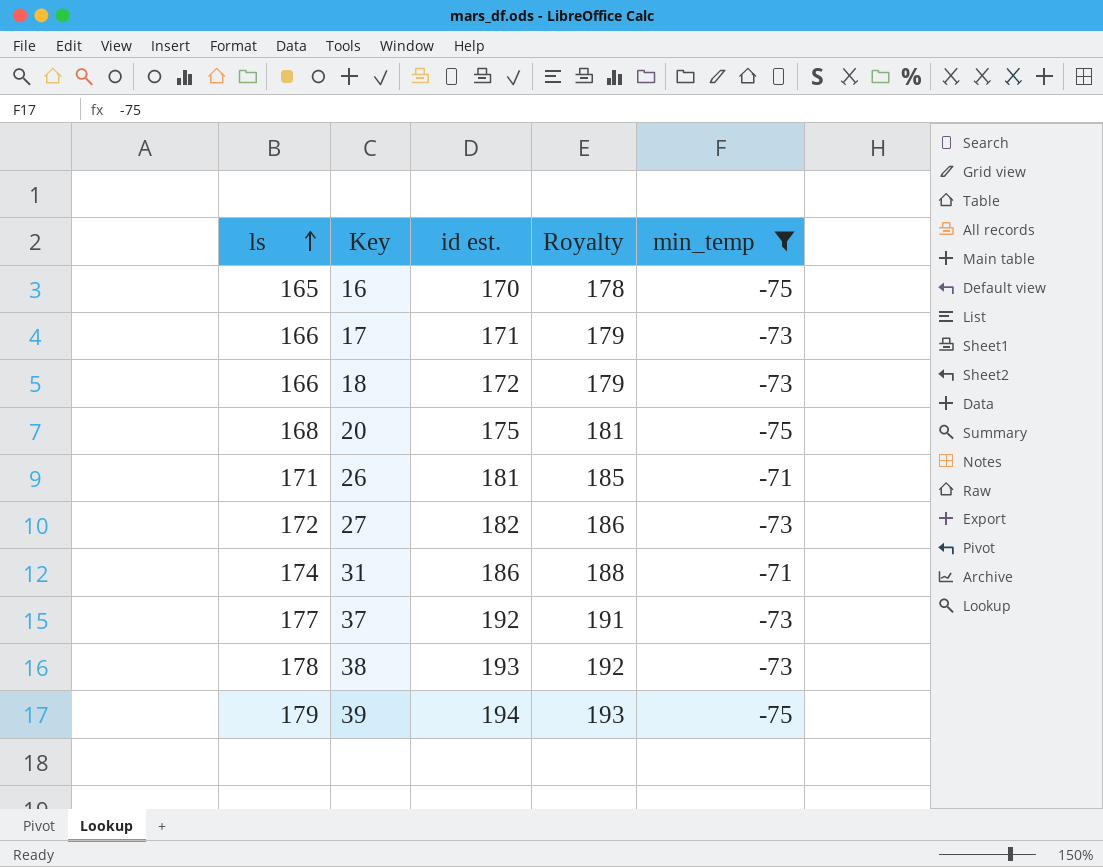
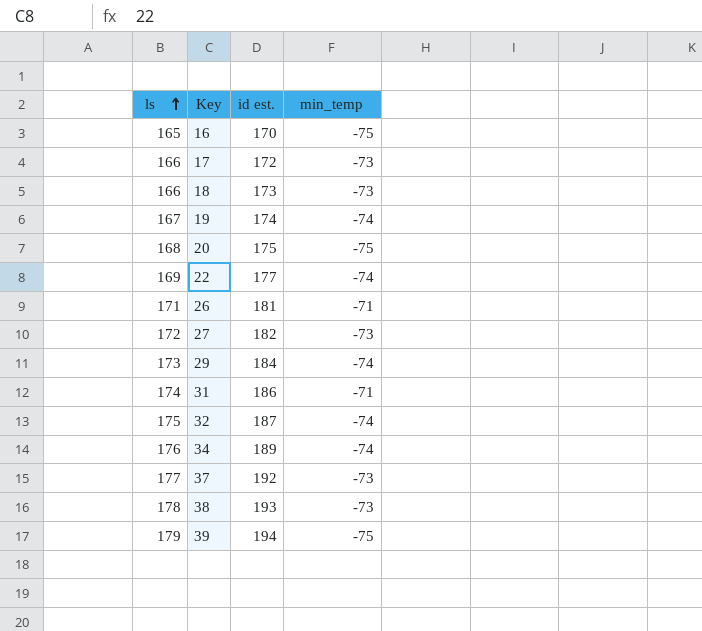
filter: min_temp != -74 -> none
column Royalty | formula: [ls] * 1.08 -> none
17 | id est.: 171 -> 172
18 | id est.: 172 -> 173

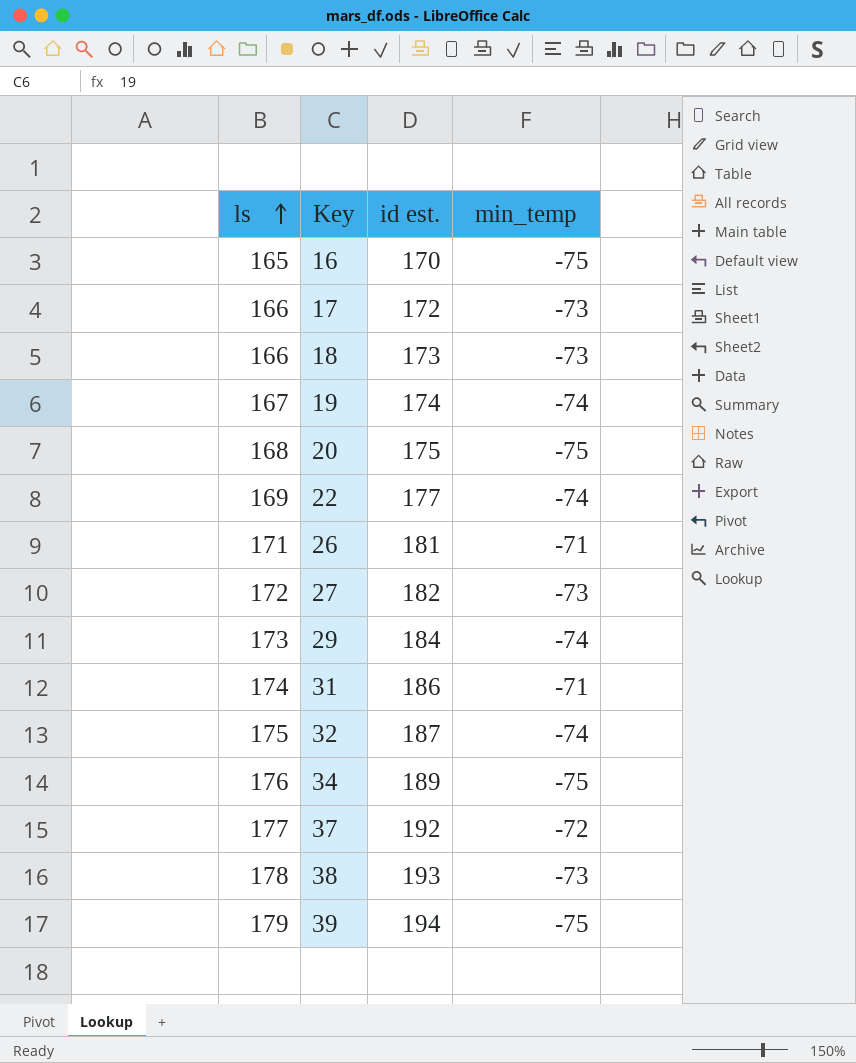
34 | min_temp: -74 -> -75
37 | min_temp: -73 -> -72

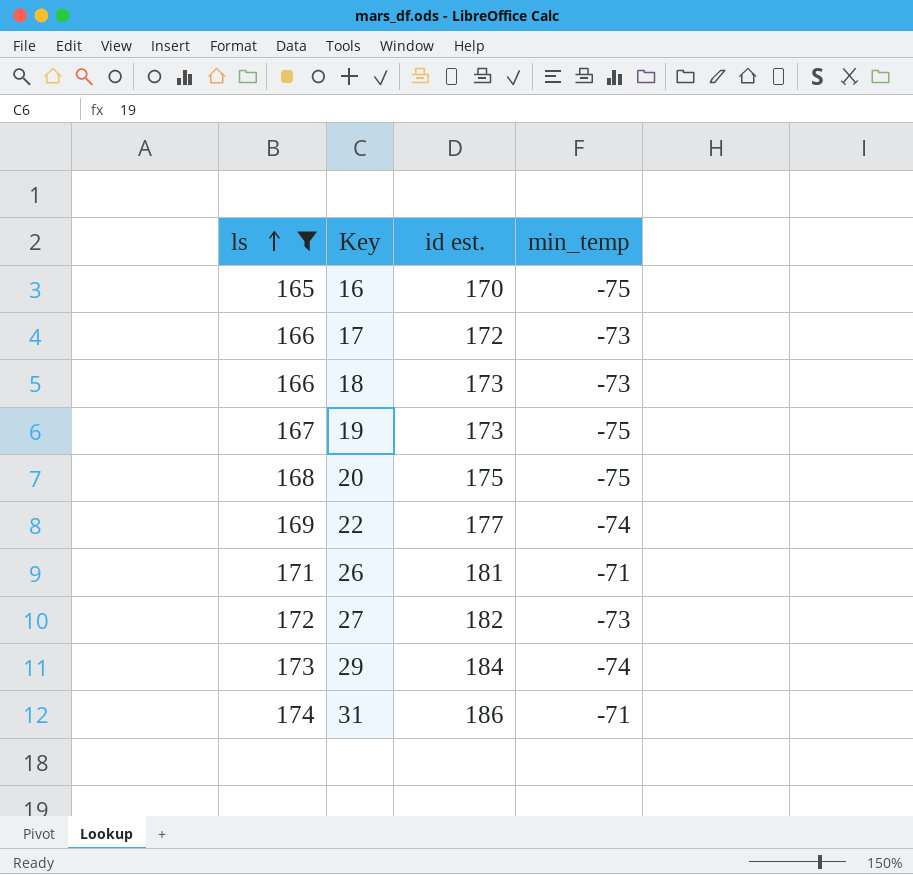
filter: none -> ls <= 174
19 | id est.: 174 -> 173
19 | min_temp: -74 -> -75

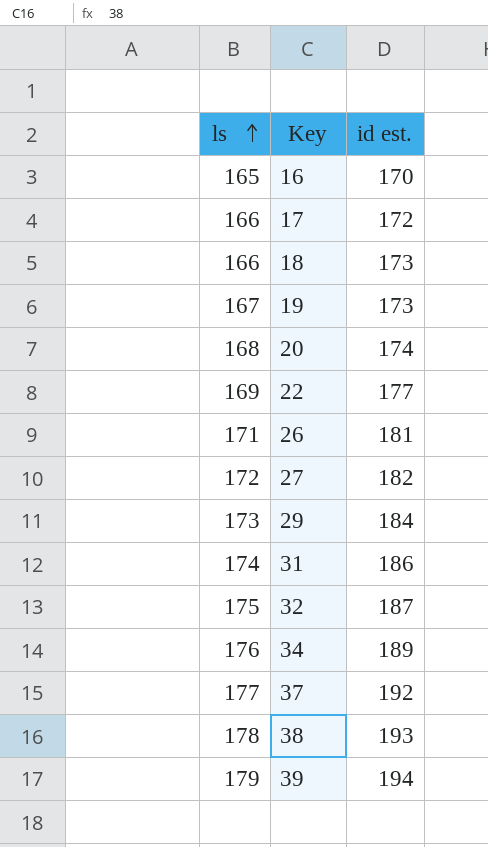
filter: ls <= 174 -> none
column min_temp | position: 4 -> none
20 | id est.: 175 -> 174

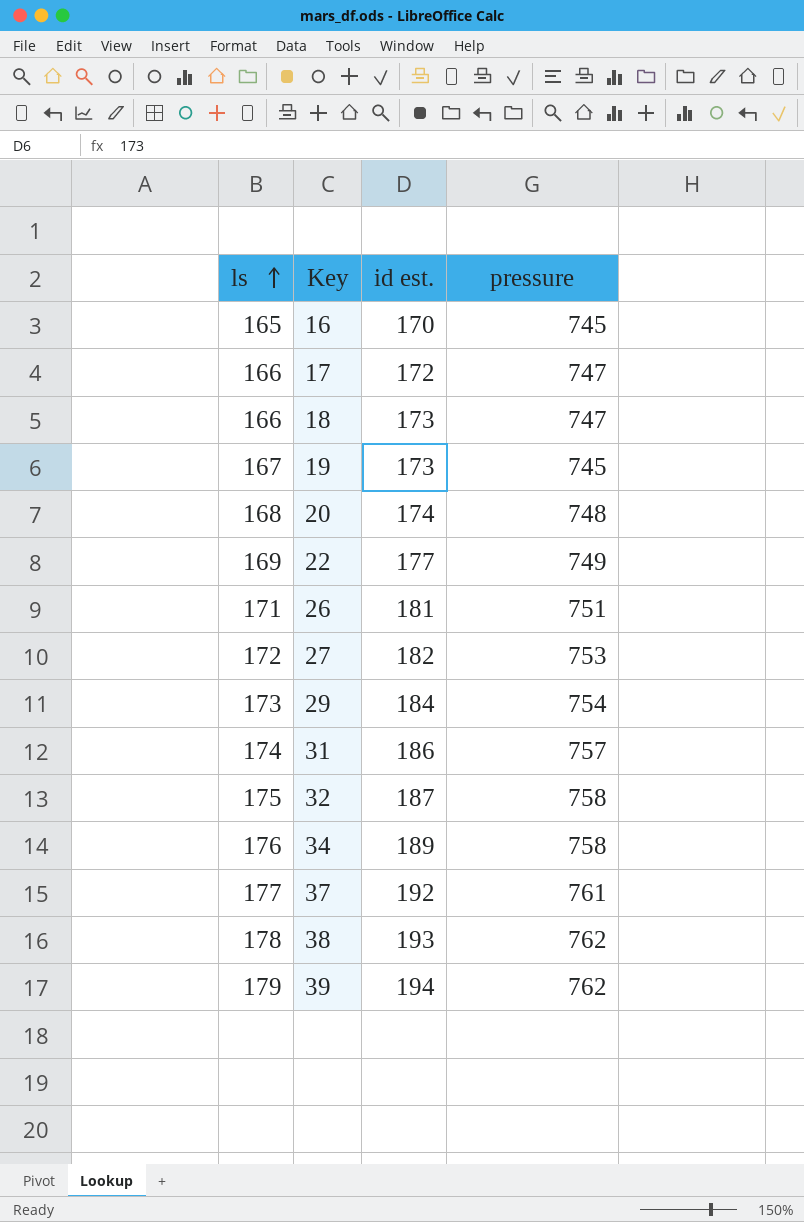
column pressure | position: none -> 4

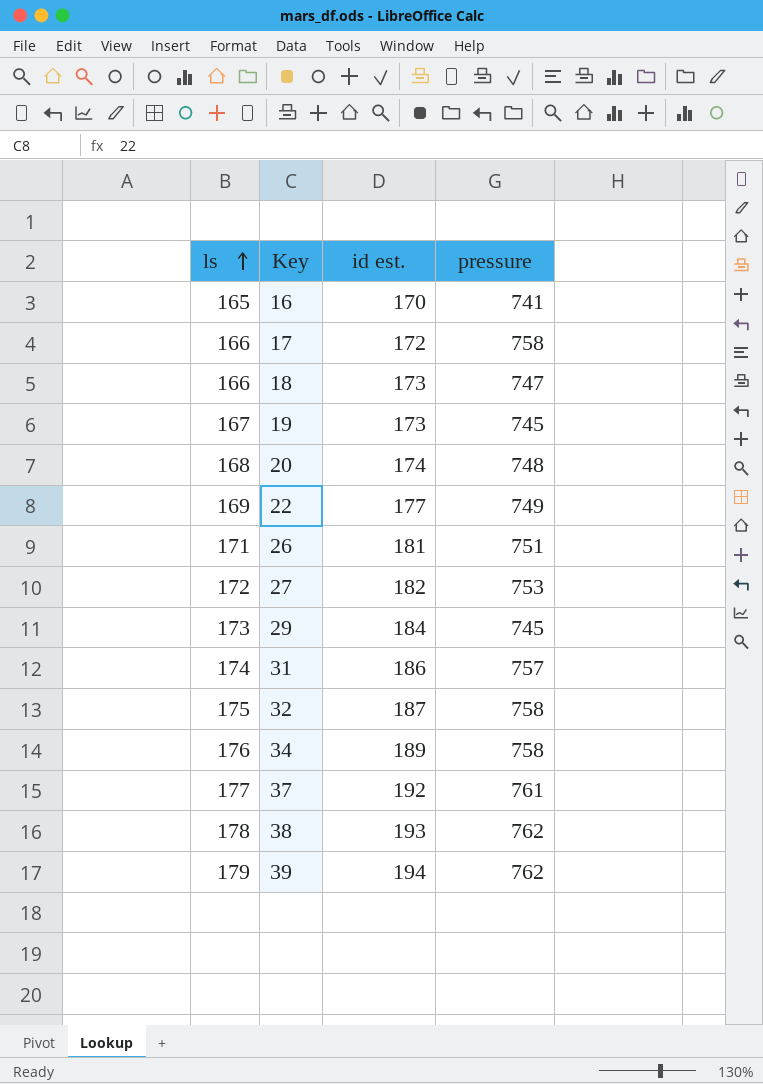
16 | pressure: 745 -> 741
17 | pressure: 747 -> 758
29 | pressure: 754 -> 745

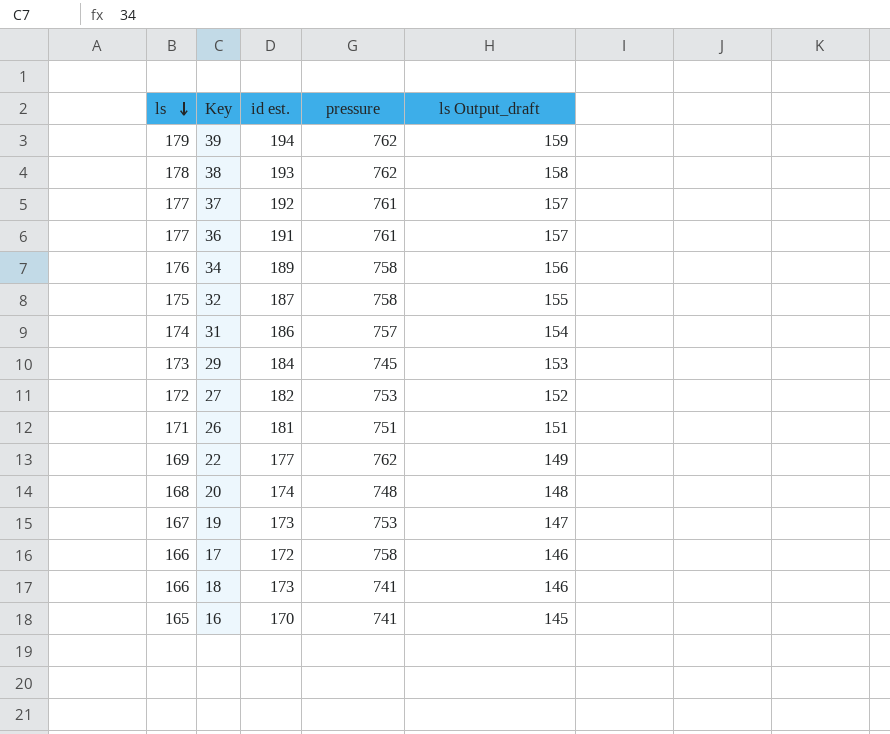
row order: ls ascending -> ls descending
column ls Output_draft | formula: none -> [ls] - 20
row 36: none -> 177 | 191 | 761 | 157
22 | pressure: 749 -> 762
19 | pressure: 745 -> 753
18 | pressure: 747 -> 741

